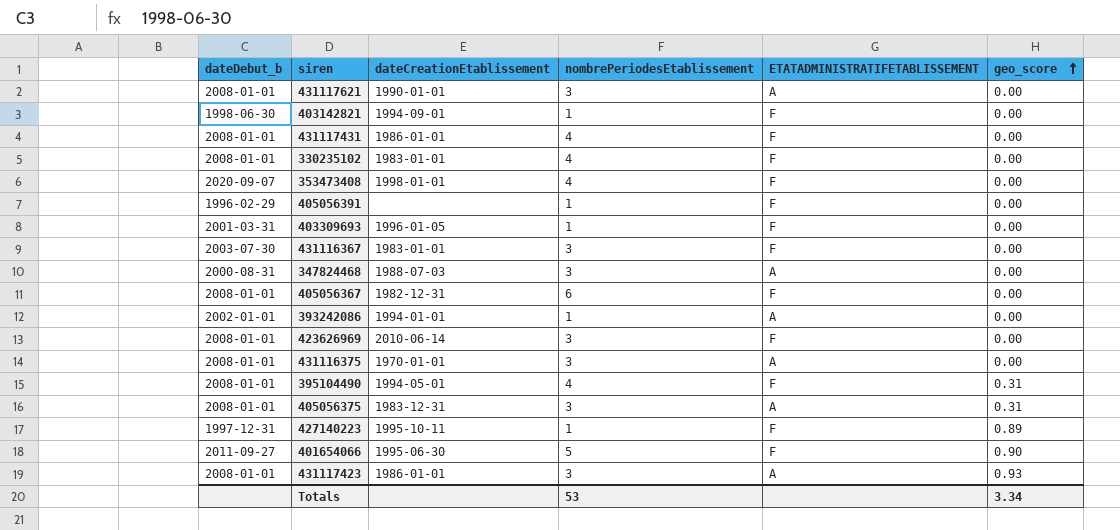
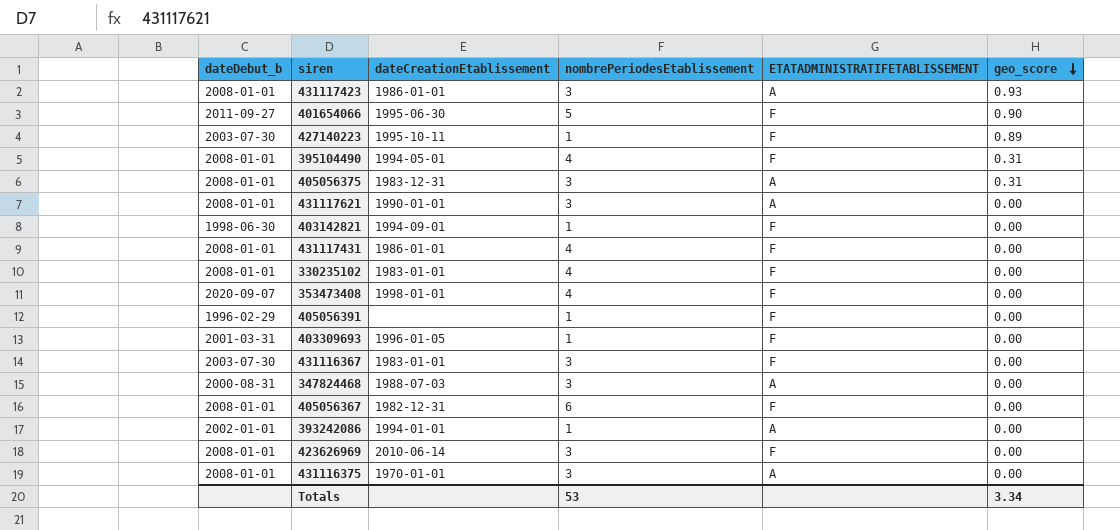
row order: geo_score ascending -> geo_score descending
427140223 | dateDebut_b: 1997-12-31 -> 2003-07-30

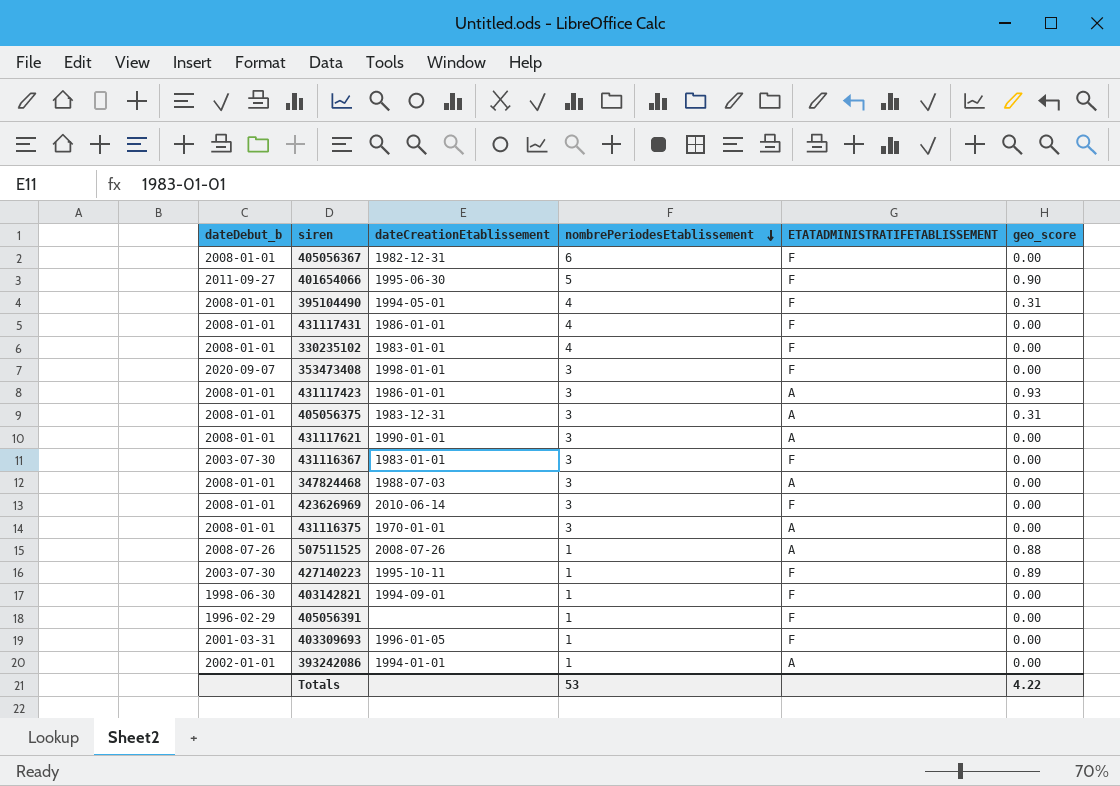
row order: geo_score descending -> nombrePeriodesEtablissement descending
353473408 | nombrePeriodesEtablissement: 4 -> 3
347824468 | dateDebut_b: 2000-08-31 -> 2008-01-01
row 507511525: none -> 2008-07-26 | 2008-07-26 | 1 | A | 0.88
Totals | geo_score: 3.34 -> 4.22

